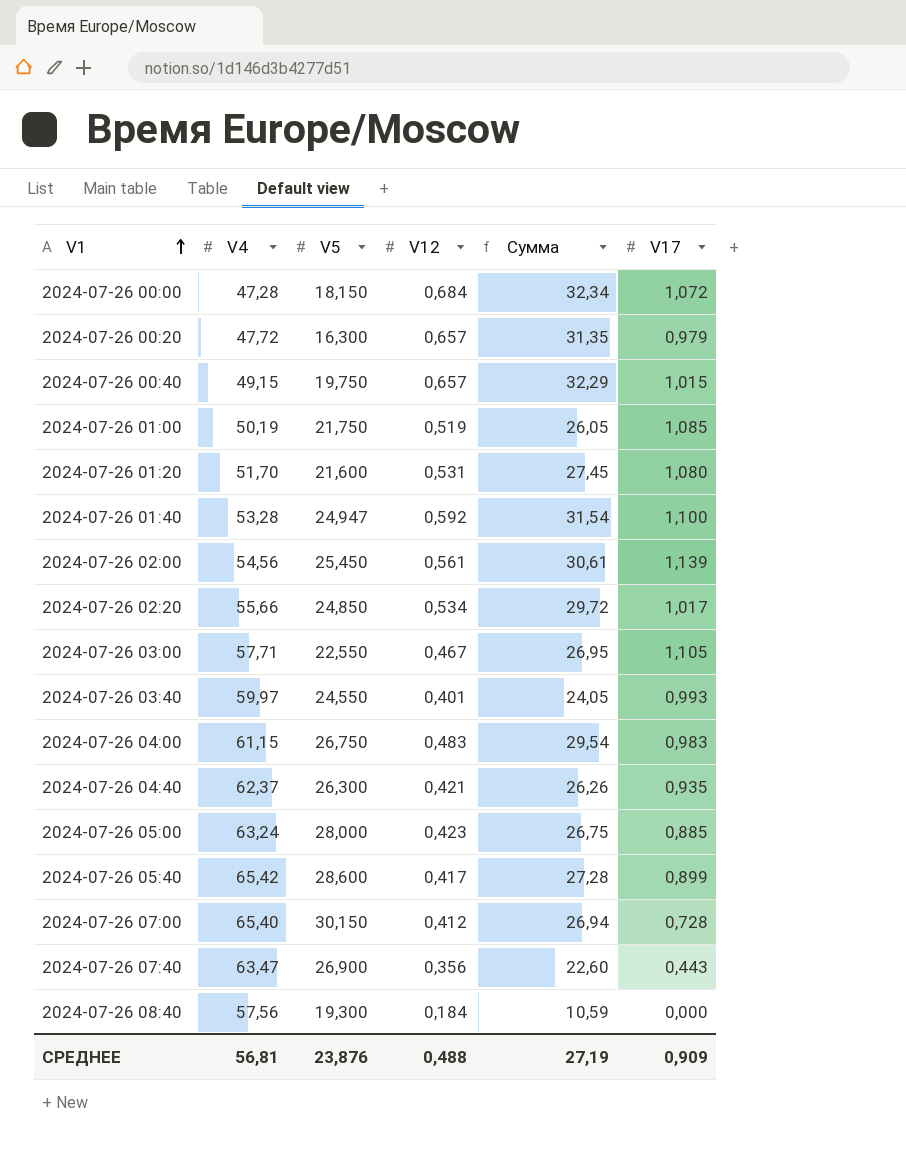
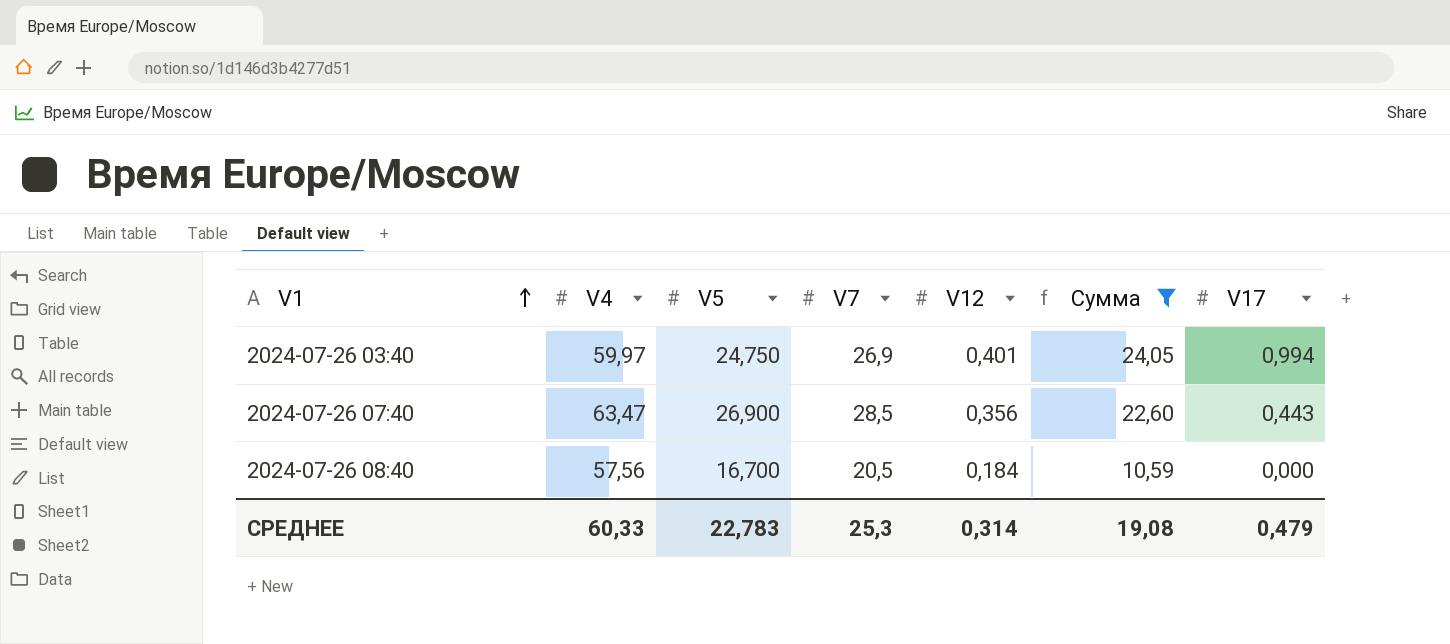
filter: none -> Сумма <= 24,05
column V7 | position: none -> 4
2024-07-26 03:40 | V5: 24,550 -> 24,750
2024-07-26 03:40 | V17: 0,993 -> 0,994
2024-07-26 08:40 | V5: 19,300 -> 16,700
СРЕДНЕЕ | V4: 56,81 -> 60,33
СРЕДНЕЕ | V5: 23,876 -> 22,783
СРЕДНЕЕ | V12: 0,488 -> 0,314
СРЕДНЕЕ | Сумма: 27,19 -> 19,08
СРЕДНЕЕ | V17: 0,909 -> 0,479

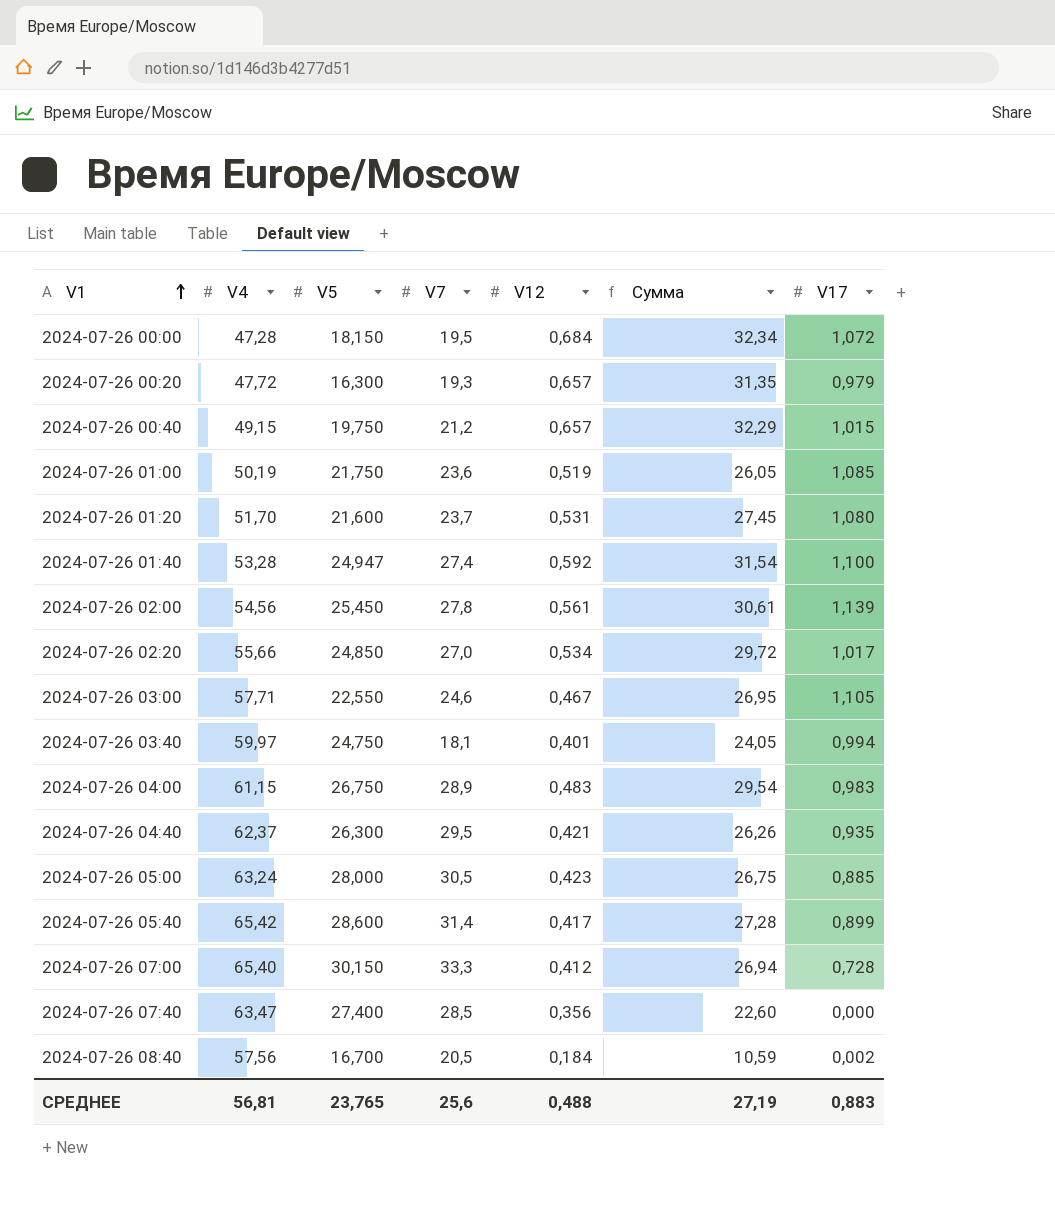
filter: Сумма <= 24,05 -> none
2024-07-26 03:40 | V7: 26,9 -> 18,1
2024-07-26 07:40 | V5: 26,900 -> 27,400
2024-07-26 07:40 | V17: 0,443 -> 0,000
2024-07-26 08:40 | V17: 0,000 -> 0,002
СРЕДНЕЕ | V4: 60,33 -> 56,81
СРЕДНЕЕ | V5: 22,783 -> 23,765
СРЕДНЕЕ | V7: 25,3 -> 25,6
СРЕДНЕЕ | V12: 0,314 -> 0,488
СРЕДНЕЕ | Сумма: 19,08 -> 27,19
СРЕДНЕЕ | V17: 0,479 -> 0,883

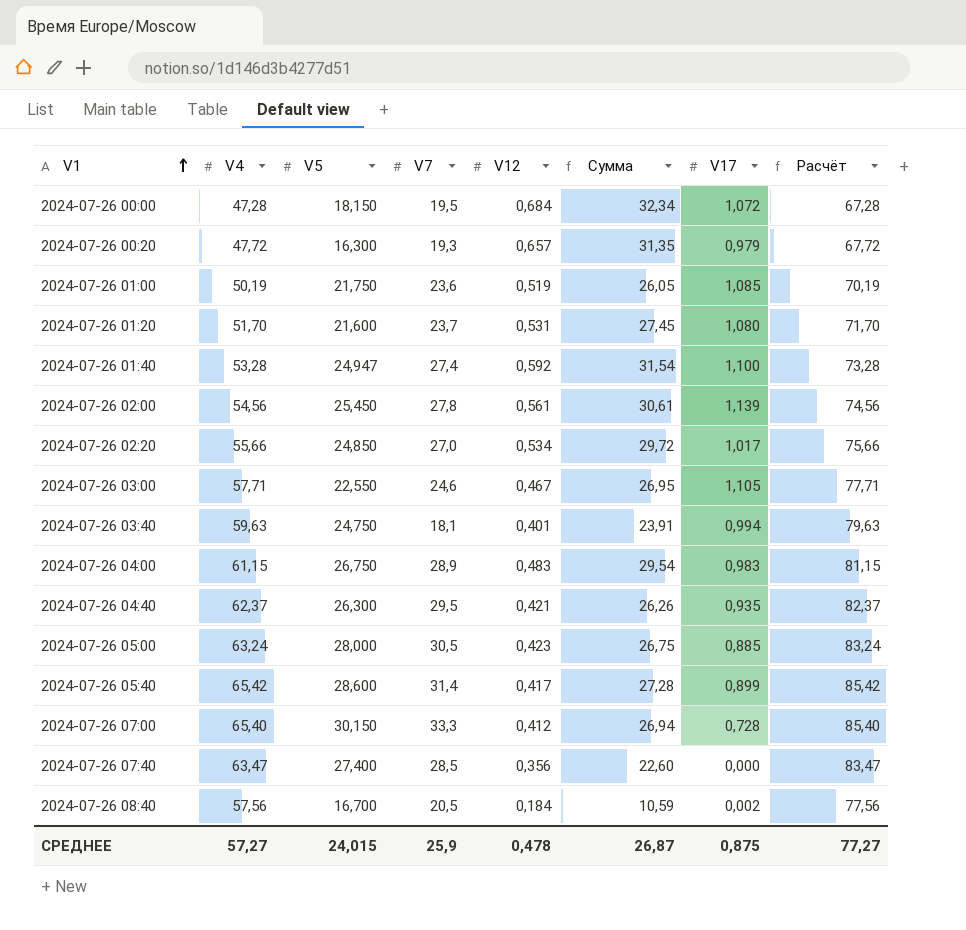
column Расчёт | formula: none -> [V4] + 20
row 2024-07-26 00:40: 49,15 | 19,750 | 21,2 | 0,657 | 32,29 | 1,015 -> none
2024-07-26 03:40 | V4: 59,97 -> 59,63
2024-07-26 03:40 | Сумма: 24,05 -> 23,91
СРЕДНЕЕ | V4: 56,81 -> 57,27
СРЕДНЕЕ | V5: 23,765 -> 24,015
СРЕДНЕЕ | V7: 25,6 -> 25,9
СРЕДНЕЕ | V12: 0,488 -> 0,478
СРЕДНЕЕ | Сумма: 27,19 -> 26,87
СРЕДНЕЕ | V17: 0,883 -> 0,875

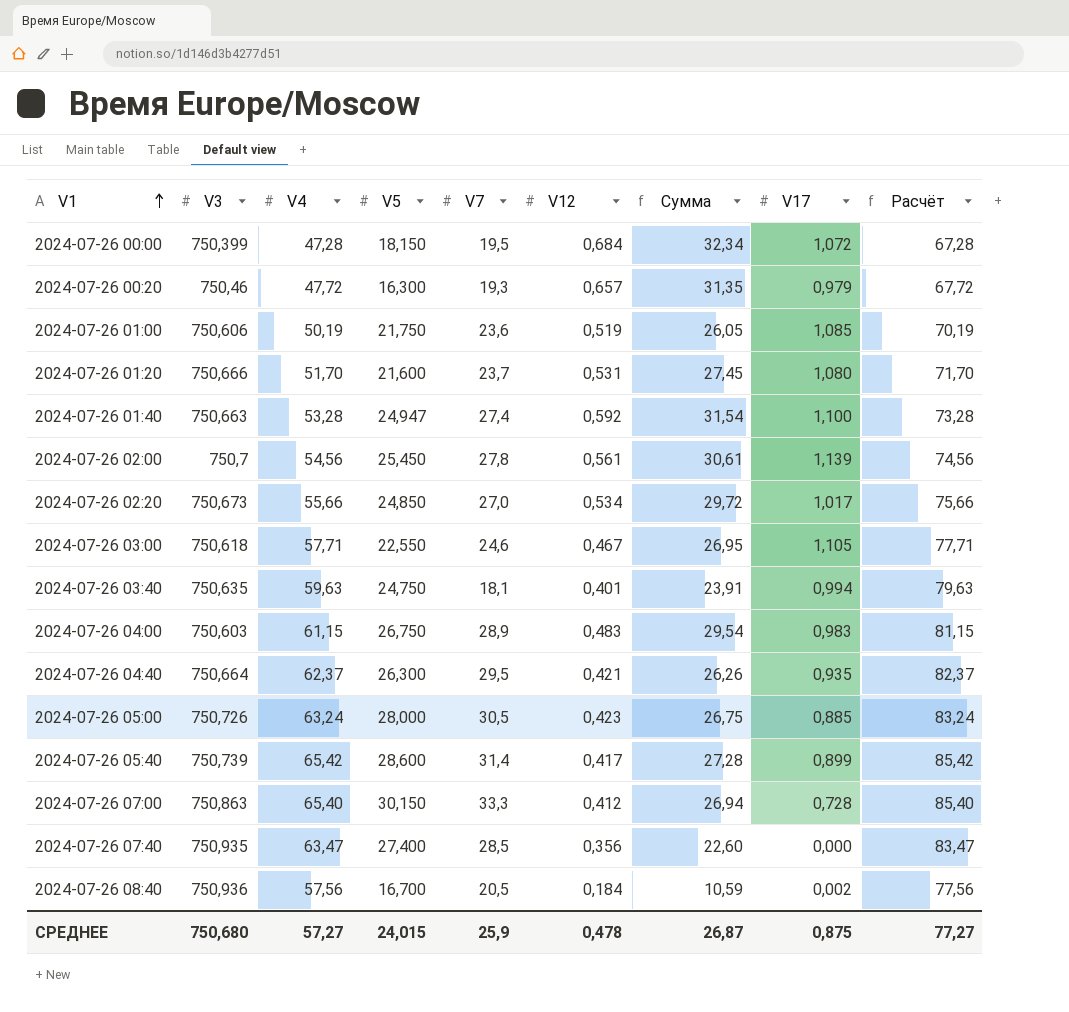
column V3 | position: none -> 2

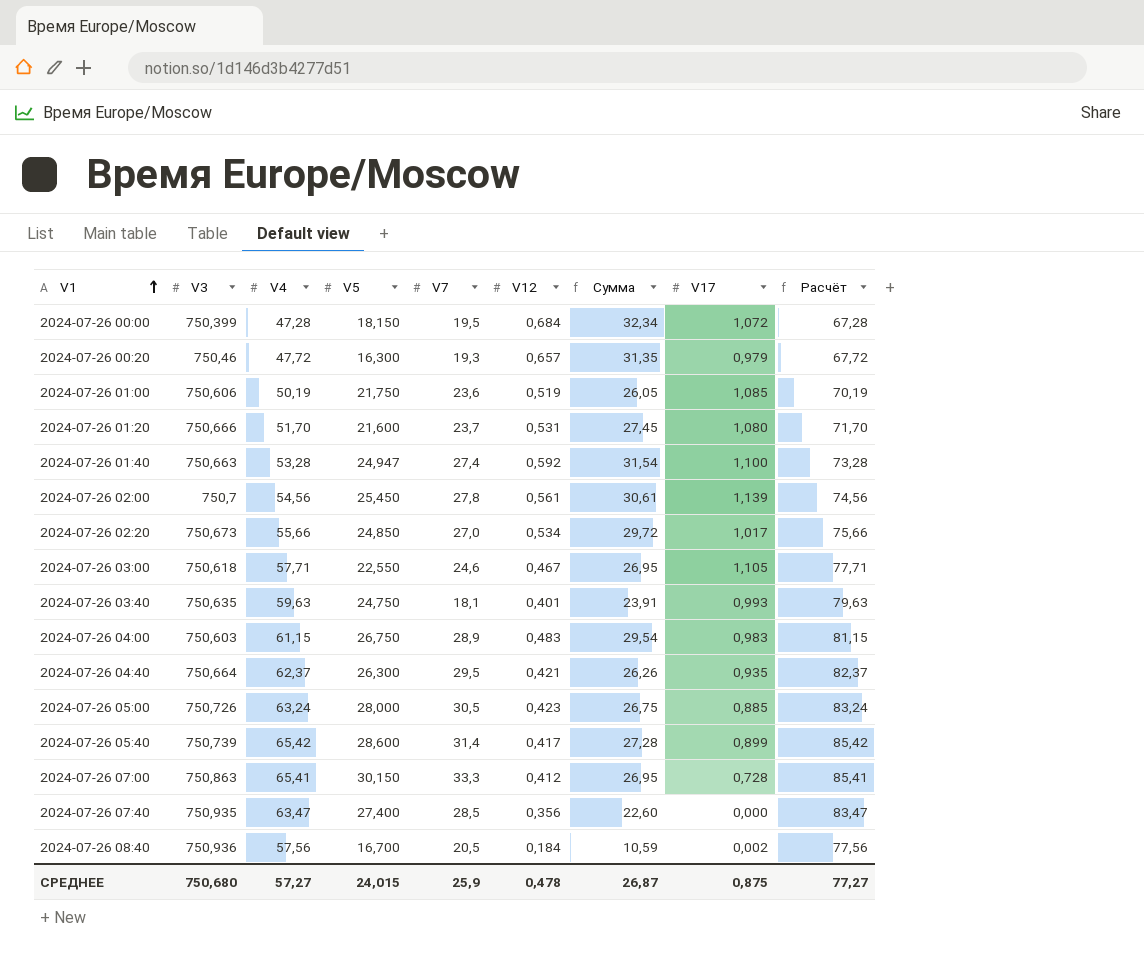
2024-07-26 03:40 | V17: 0,994 -> 0,993
2024-07-26 07:00 | V4: 65,40 -> 65,41
2024-07-26 07:00 | Сумма: 26,94 -> 26,95
2024-07-26 07:00 | Расчёт: 85,40 -> 85,41

